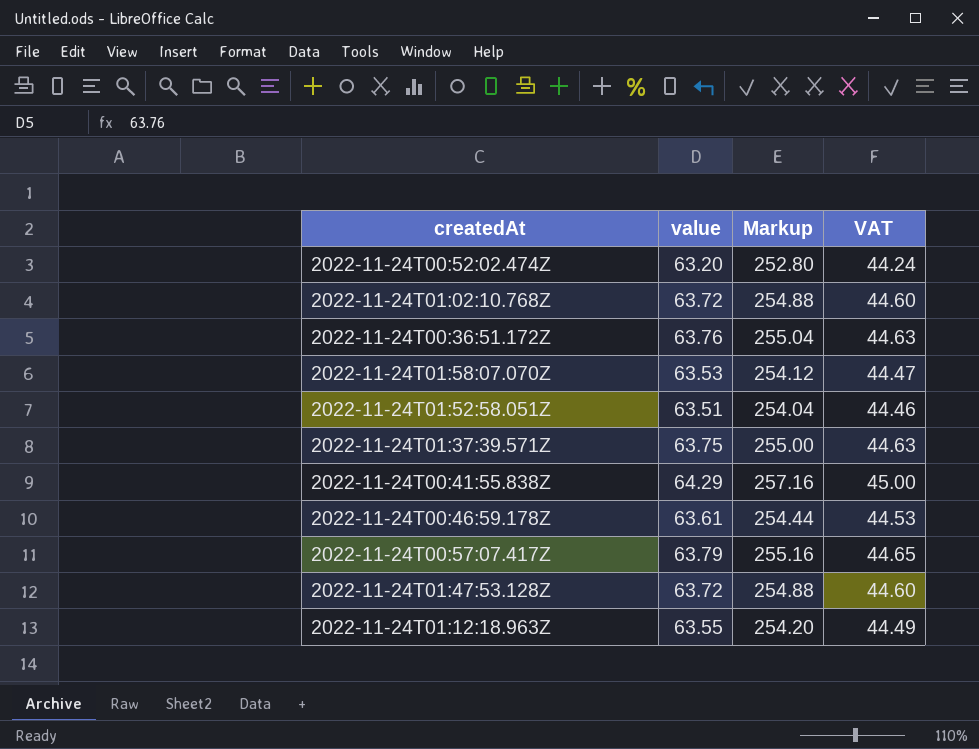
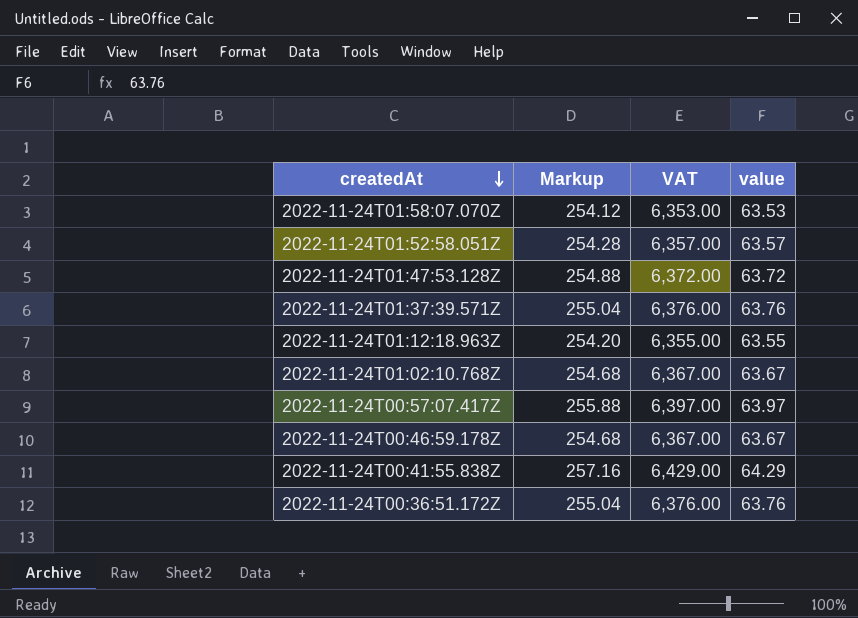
row order: none -> createdAt descending
column VAT | formula: [value] * 0.7 -> [value] * 100
column value | position: 2 -> 4
row 2022-11-24T00:52:02.474Z: 63.20 | 252.80 | 44.24 -> none
2022-11-24T01:52:58.051Z | Markup: 254.04 -> 254.28
2022-11-24T01:52:58.051Z | value: 63.51 -> 63.57
2022-11-24T01:37:39.571Z | Markup: 255.00 -> 255.04
2022-11-24T01:37:39.571Z | value: 63.75 -> 63.76
2022-11-24T01:02:10.768Z | Markup: 254.88 -> 254.68
2022-11-24T01:02:10.768Z | value: 63.72 -> 63.67
2022-11-24T00:57:07.417Z | Markup: 255.16 -> 255.88
2022-11-24T00:57:07.417Z | value: 63.79 -> 63.97
2022-11-24T00:46:59.178Z | Markup: 254.44 -> 254.68
2022-11-24T00:46:59.178Z | value: 63.61 -> 63.67

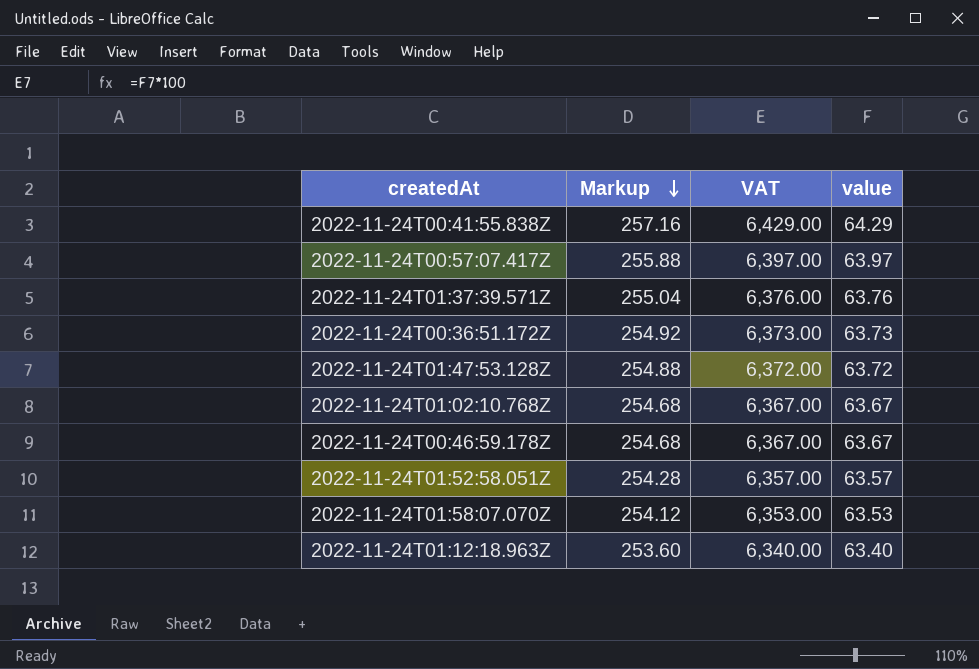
row order: createdAt descending -> Markup descending
2022-11-24T00:36:51.172Z | Markup: 255.04 -> 254.92
2022-11-24T00:36:51.172Z | VAT: 6,376.00 -> 6,373.00
2022-11-24T00:36:51.172Z | value: 63.76 -> 63.73
2022-11-24T01:12:18.963Z | Markup: 254.20 -> 253.60
2022-11-24T01:12:18.963Z | VAT: 6,355.00 -> 6,340.00
2022-11-24T01:12:18.963Z | value: 63.55 -> 63.40

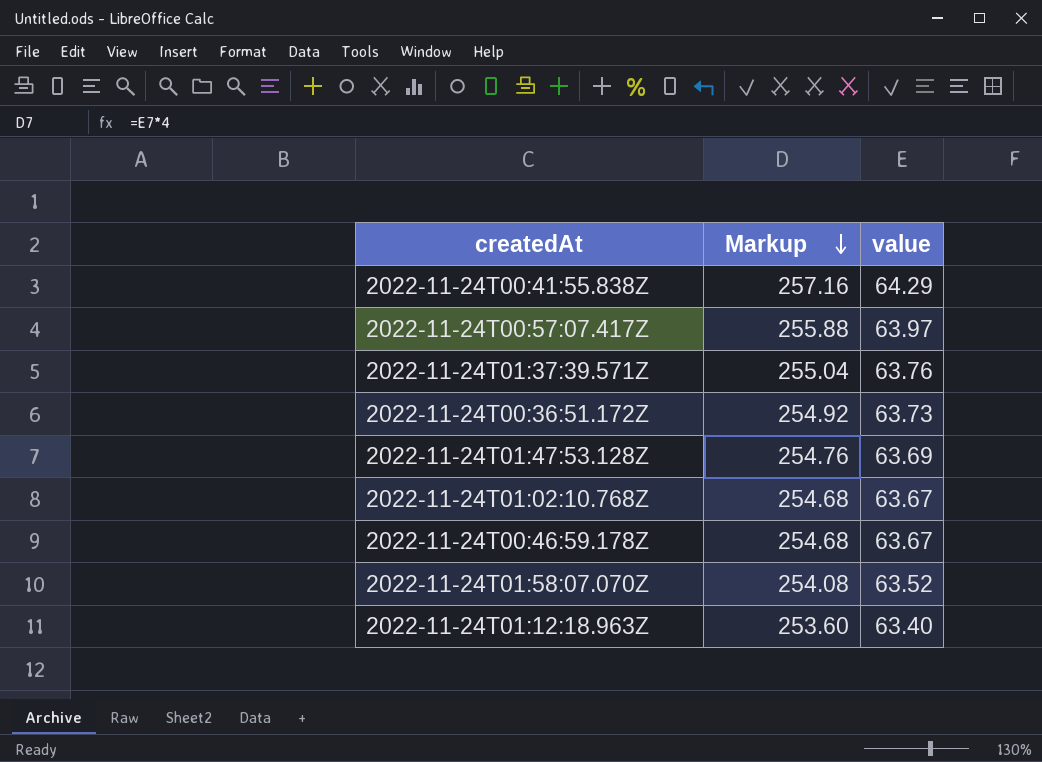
column VAT | formula: [value] * 100 -> none
row 2022-11-24T01:52:58.051Z: 254.28 | 6,357.00 | 63.57 -> none
2022-11-24T01:47:53.128Z | Markup: 254.88 -> 254.76
2022-11-24T01:47:53.128Z | value: 63.72 -> 63.69
2022-11-24T01:58:07.070Z | Markup: 254.12 -> 254.08
2022-11-24T01:58:07.070Z | value: 63.53 -> 63.52

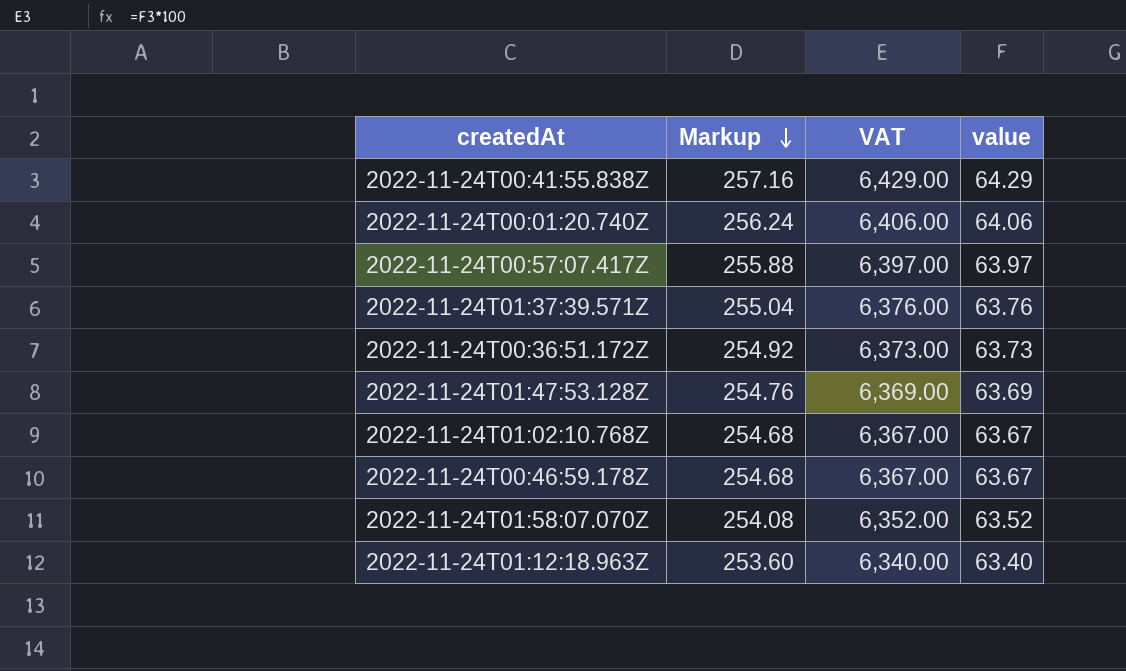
column VAT | formula: none -> [value] * 100
row 2022-11-24T00:01:20.740Z: none -> 256.24 | 6,406.00 | 64.06

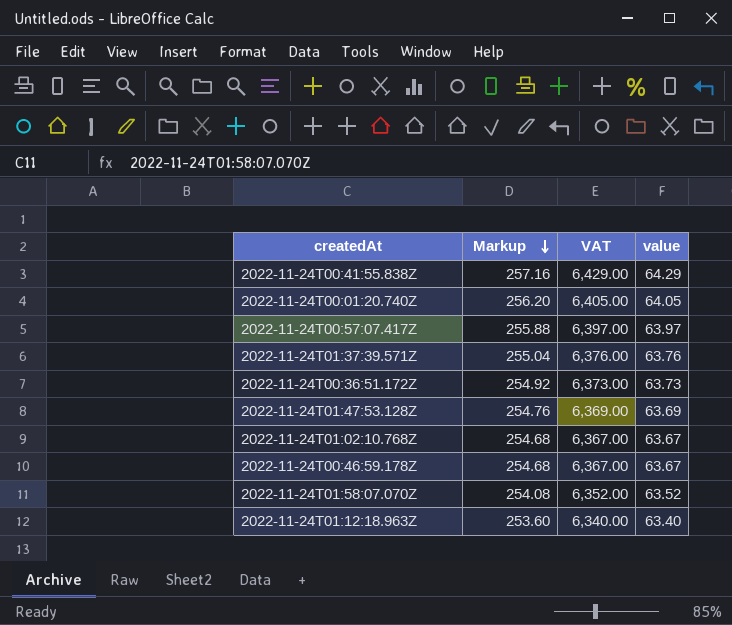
2022-11-24T00:01:20.740Z | Markup: 256.24 -> 256.20
2022-11-24T00:01:20.740Z | VAT: 6,406.00 -> 6,405.00
2022-11-24T00:01:20.740Z | value: 64.06 -> 64.05

